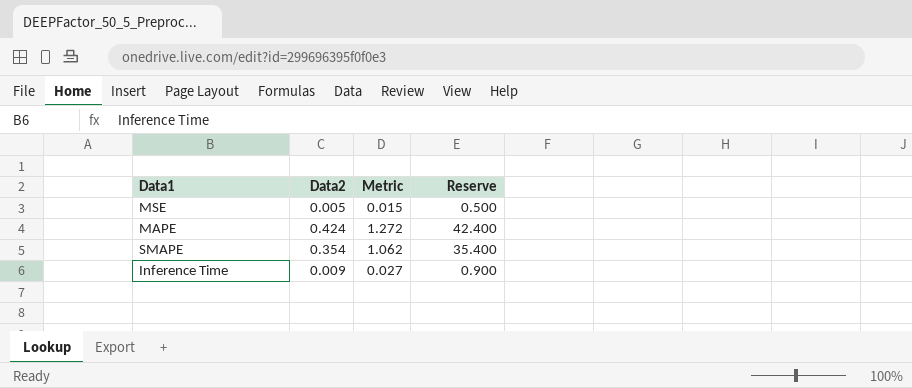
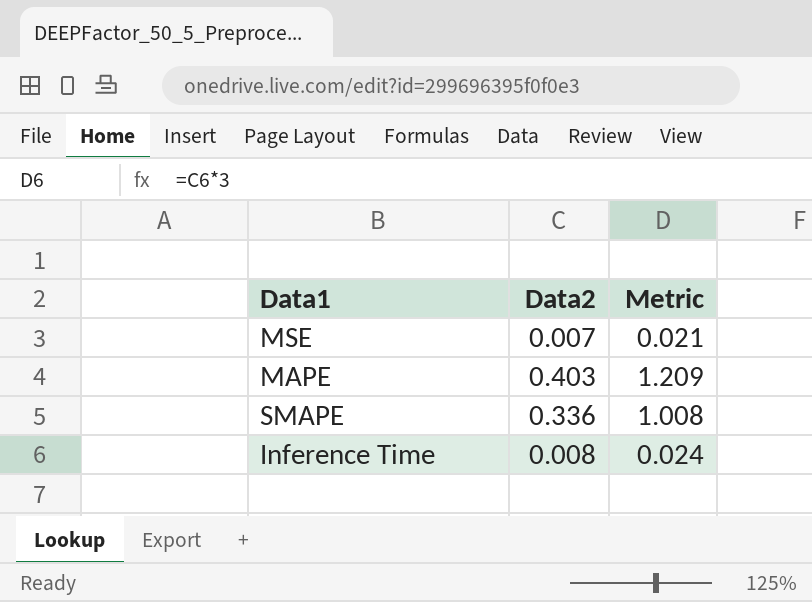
column Reserve | formula: [Data2] * 100 -> none
MSE | Data2: 0.005 -> 0.007
MSE | Metric: 0.015 -> 0.021
MAPE | Data2: 0.424 -> 0.403
MAPE | Metric: 1.272 -> 1.209
SMAPE | Data2: 0.354 -> 0.336
SMAPE | Metric: 1.062 -> 1.008
Inference Time | Data2: 0.009 -> 0.008
Inference Time | Metric: 0.027 -> 0.024

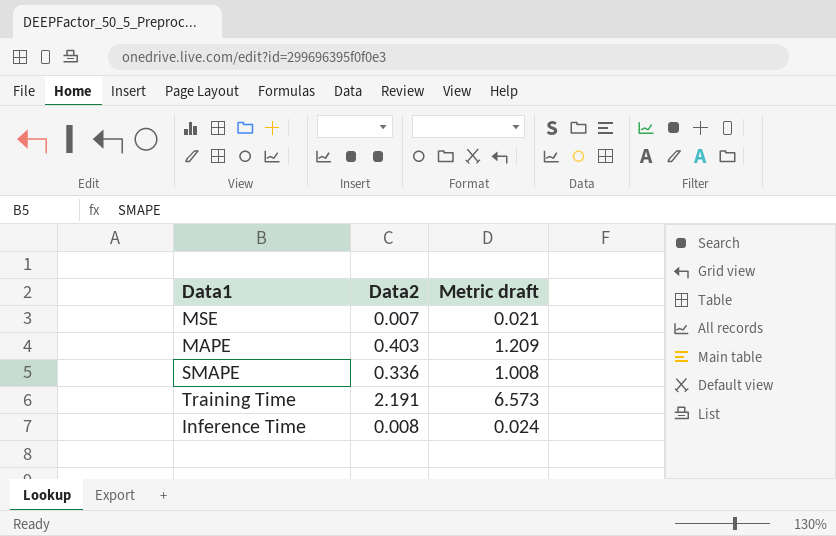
column name: Metric -> Metric draft
row Training Time: none -> 2.191 | 6.573

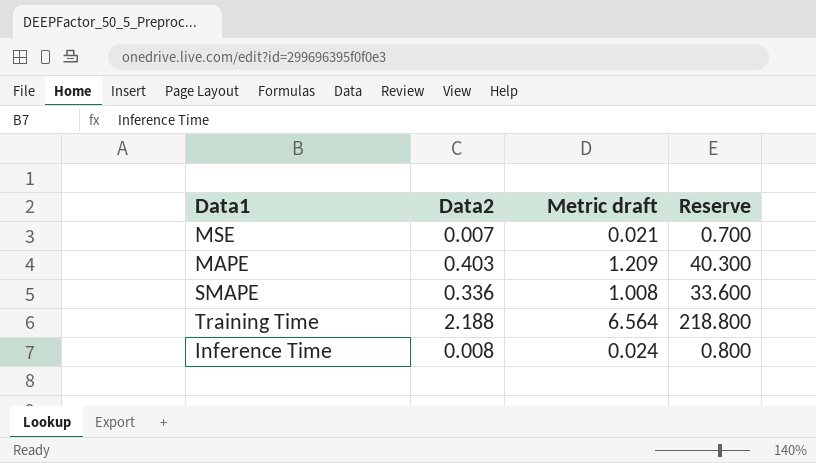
column Reserve | formula: none -> [Data2] * 100
Training Time | Data2: 2.191 -> 2.188
Training Time | Metric draft: 6.573 -> 6.564

